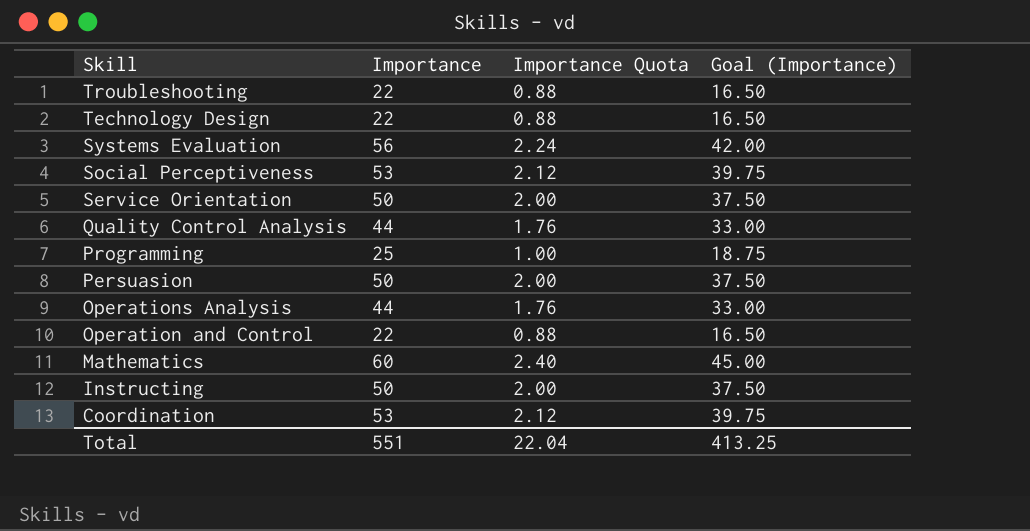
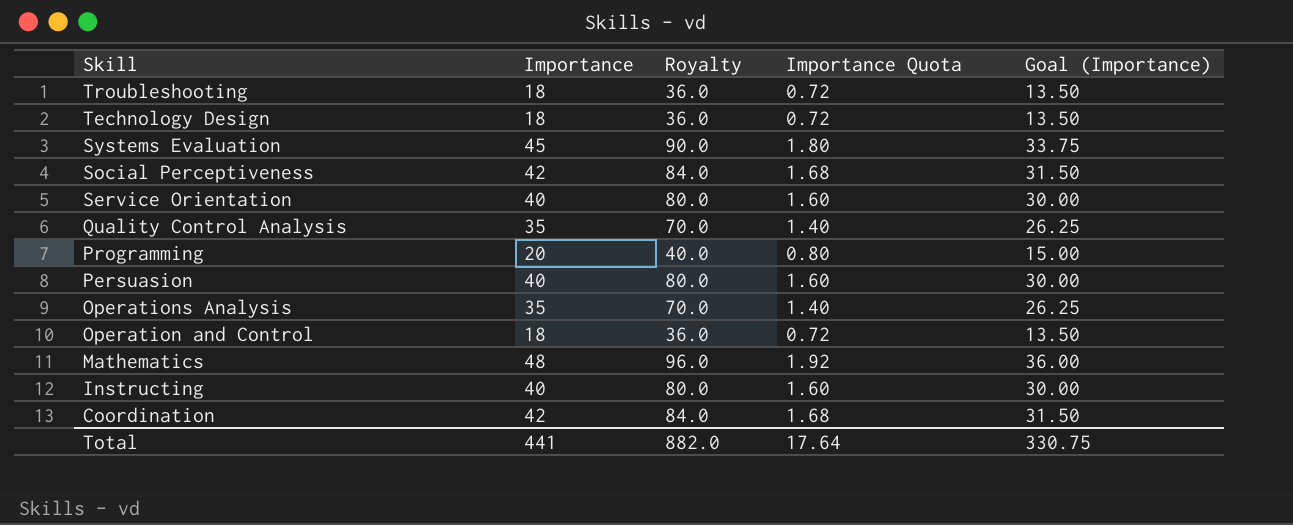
column Royalty | formula: none -> [Importance] * 2
Troubleshooting | Importance: 22 -> 18
Troubleshooting | Importance Quota: 0.88 -> 0.72
Troubleshooting | Goal (Importance): 16.50 -> 13.50
Technology Design | Importance: 22 -> 18
Technology Design | Importance Quota: 0.88 -> 0.72
Technology Design | Goal (Importance): 16.50 -> 13.50
Systems Evaluation | Importance: 56 -> 45
Systems Evaluation | Importance Quota: 2.24 -> 1.80
Systems Evaluation | Goal (Importance): 42.00 -> 33.75
Social Perceptiveness | Importance: 53 -> 42
Social Perceptiveness | Importance Quota: 2.12 -> 1.68
Social Perceptiveness | Goal (Importance): 39.75 -> 31.50
Service Orientation | Importance: 50 -> 40
Service Orientation | Importance Quota: 2.00 -> 1.60
Service Orientation | Goal (Importance): 37.50 -> 30.00
Quality Control Analysis | Importance: 44 -> 35
Quality Control Analysis | Importance Quota: 1.76 -> 1.40
Quality Control Analysis | Goal (Importance): 33.00 -> 26.25
Programming | Importance: 25 -> 20
Programming | Importance Quota: 1.00 -> 0.80
Programming | Goal (Importance): 18.75 -> 15.00
Persuasion | Importance: 50 -> 40
Persuasion | Importance Quota: 2.00 -> 1.60
Persuasion | Goal (Importance): 37.50 -> 30.00
Operations Analysis | Importance: 44 -> 35
Operations Analysis | Importance Quota: 1.76 -> 1.40
Operations Analysis | Goal (Importance): 33.00 -> 26.25
Operation and Control | Importance: 22 -> 18
Operation and Control | Importance Quota: 0.88 -> 0.72
Operation and Control | Goal (Importance): 16.50 -> 13.50
Mathematics | Importance: 60 -> 48
Mathematics | Importance Quota: 2.40 -> 1.92
Mathematics | Goal (Importance): 45.00 -> 36.00
Instructing | Importance: 50 -> 40
Instructing | Importance Quota: 2.00 -> 1.60
Instructing | Goal (Importance): 37.50 -> 30.00
Coordination | Importance: 53 -> 42
Coordination | Importance Quota: 2.12 -> 1.68
Coordination | Goal (Importance): 39.75 -> 31.50
Total | Importance: 551 -> 441
Total | Importance Quota: 22.04 -> 17.64
Total | Goal (Importance): 413.25 -> 330.75

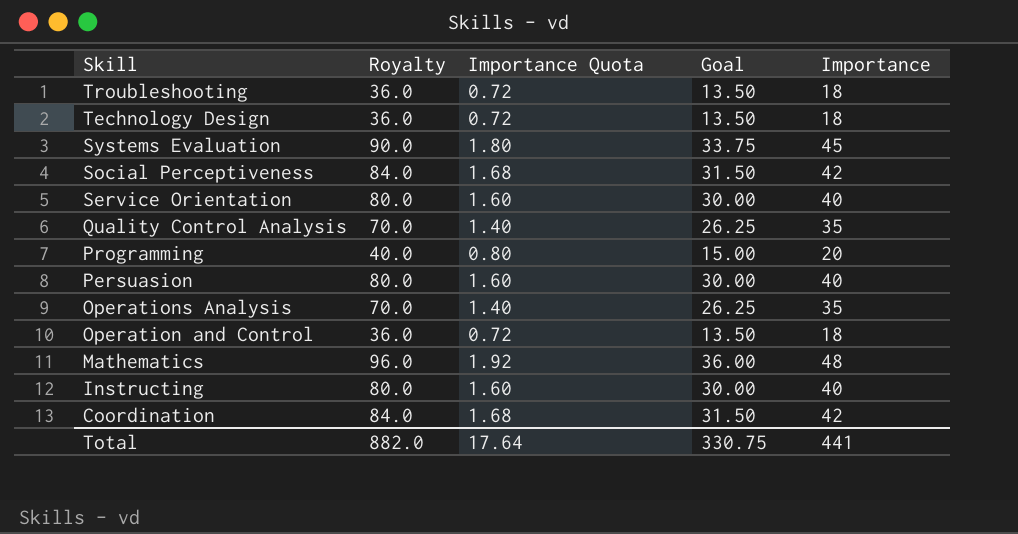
column name: Goal (Importance) -> Goal
column Importance | position: 2 -> 5

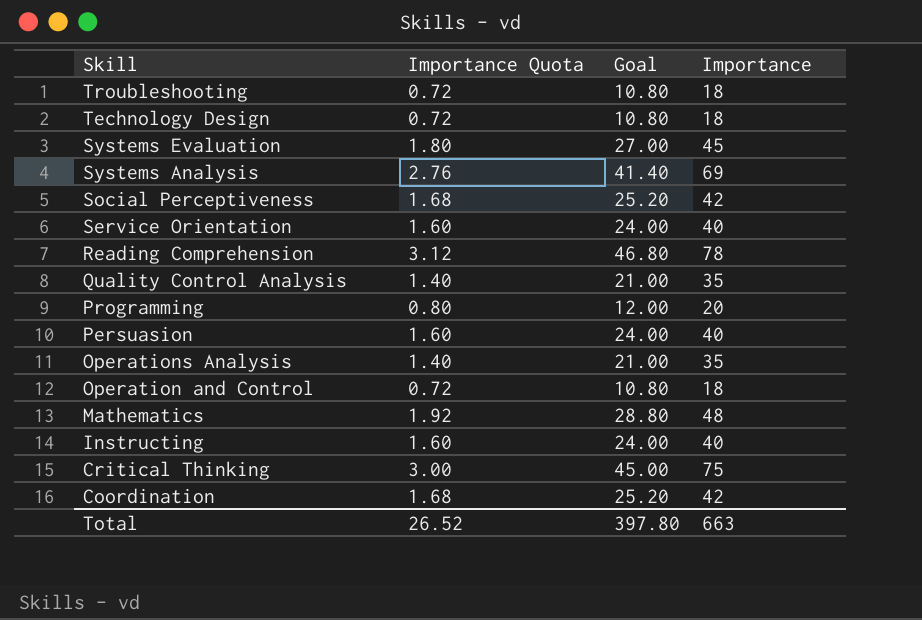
column Royalty | formula: [Importance] * 2 -> none
column Goal | formula: [Importance] * 0.75 -> [Importance] * 0.6
row Systems Analysis: none -> 2.76 | 41.40 | 69
row Reading Comprehension: none -> 3.12 | 46.80 | 78
row Critical Thinking: none -> 3.00 | 45.00 | 75
Total | Importance Quota: 17.64 -> 26.52
Total | Goal: 330.75 -> 397.80
Total | Importance: 441 -> 663

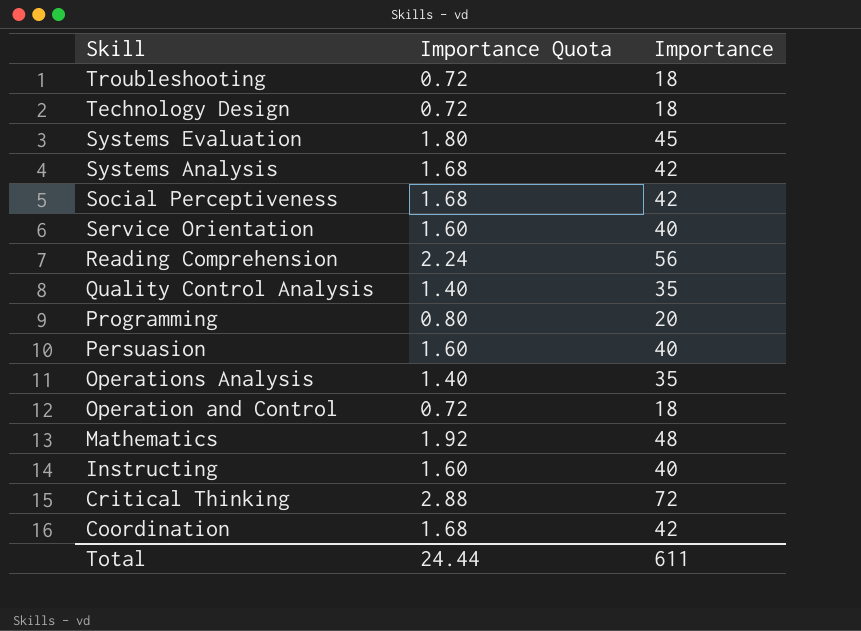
column Goal | formula: [Importance] * 0.6 -> none
Systems Analysis | Importance Quota: 2.76 -> 1.68
Systems Analysis | Importance: 69 -> 42
Reading Comprehension | Importance Quota: 3.12 -> 2.24
Reading Comprehension | Importance: 78 -> 56
Critical Thinking | Importance Quota: 3.00 -> 2.88
Critical Thinking | Importance: 75 -> 72
Total | Importance Quota: 26.52 -> 24.44
Total | Importance: 663 -> 611

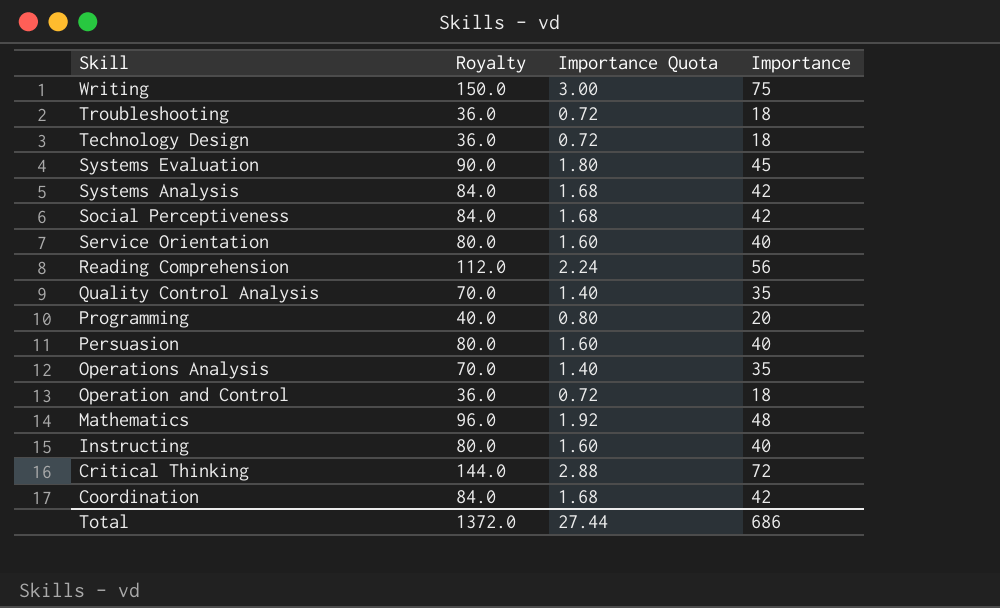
column Royalty | formula: none -> [Importance] * 2
row Writing: none -> 150.0 | 3.00 | 75
Total | Importance Quota: 24.44 -> 27.44
Total | Importance: 611 -> 686

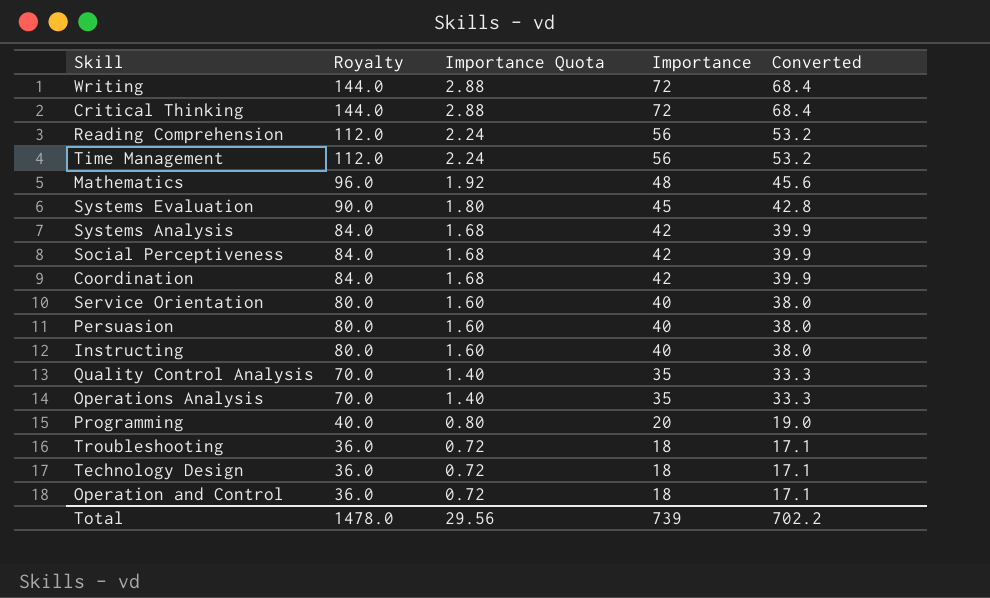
row order: Skill descending -> Royalty descending
column Converted | formula: none -> [Importance] * 0.95
Writing | Royalty: 150.0 -> 144.0
Writing | Importance Quota: 3.00 -> 2.88
Writing | Importance: 75 -> 72
row Time Management: none -> 112.0 | 2.24 | 56 | 53.2
Total | Royalty: 1372.0 -> 1478.0
Total | Importance Quota: 27.44 -> 29.56
Total | Importance: 686 -> 739

